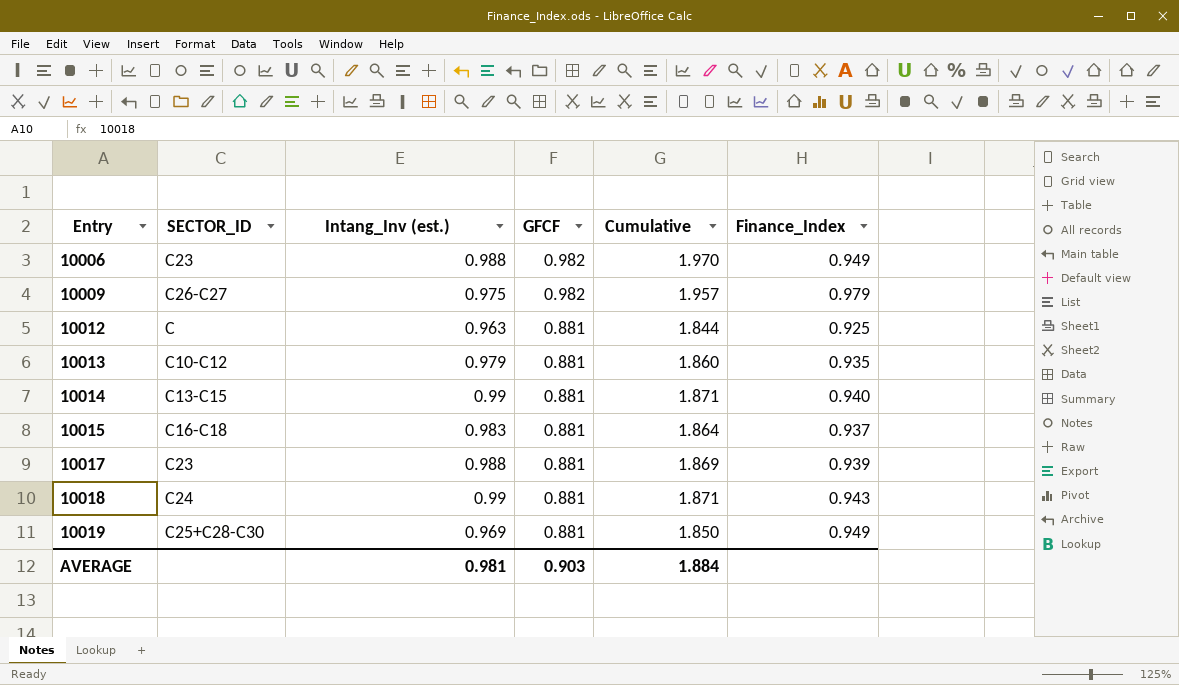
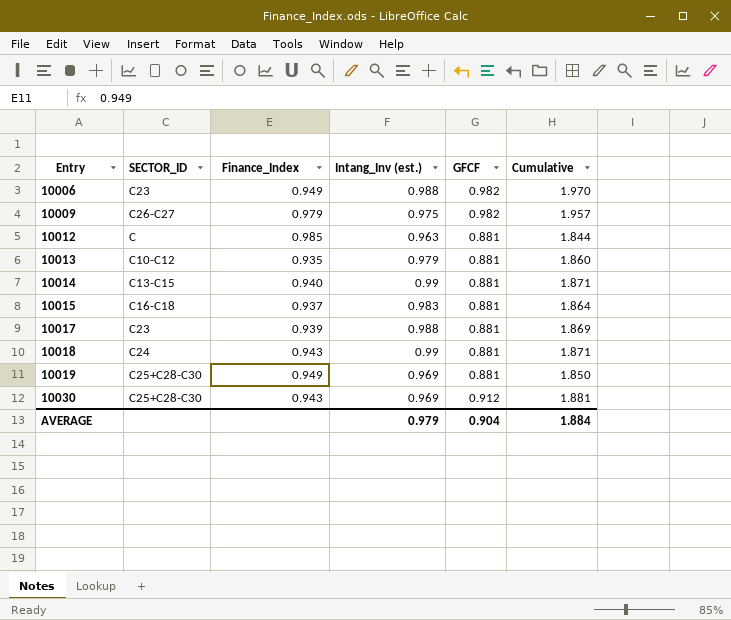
column Finance_Index | position: 6 -> 3
10012 | Finance_Index: 0.925 -> 0.985
row 10030: none -> C25+C28-C30 | 0.943 | 0.969 | 0.912 | 1.881
AVERAGE | Intang_Inv (est.): 0.981 -> 0.979
AVERAGE | GFCF: 0.903 -> 0.904

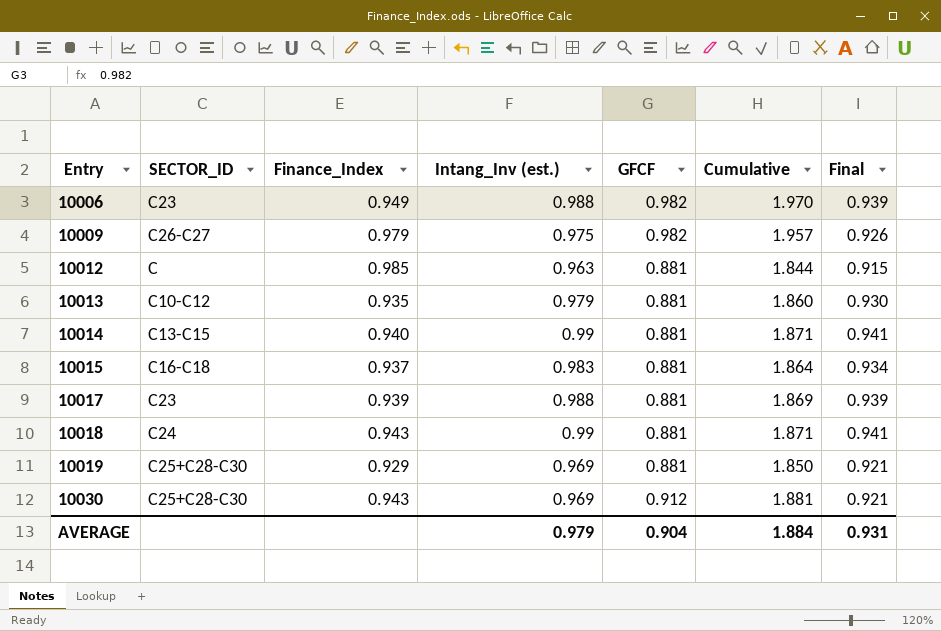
column Final | formula: none -> [Intang_Inv (est.)] * 0.95
10019 | Finance_Index: 0.949 -> 0.929

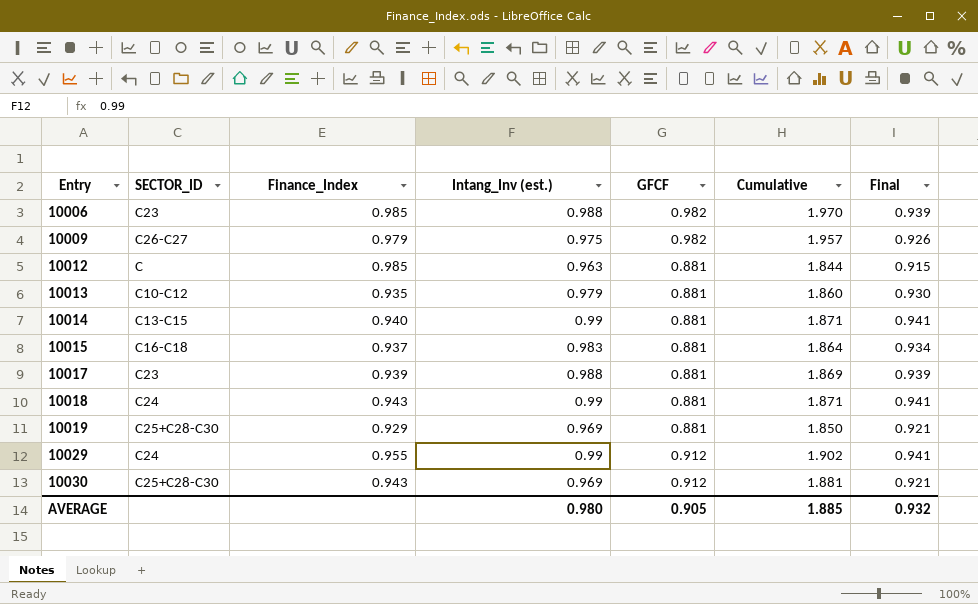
10006 | Finance_Index: 0.949 -> 0.985
row 10029: none -> C24 | 0.955 | 0.99 | 0.912 | 1.902 | 0.941
AVERAGE | Intang_Inv (est.): 0.979 -> 0.980
AVERAGE | GFCF: 0.904 -> 0.905
AVERAGE | Cumulative: 1.884 -> 1.885
AVERAGE | Final: 0.931 -> 0.932

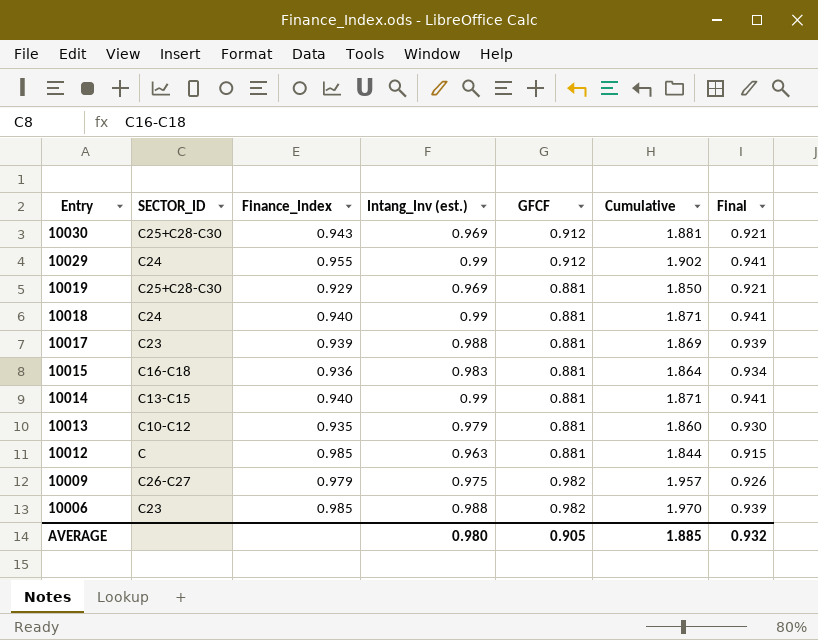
row order: Entry ascending -> Entry descending
10018 | Finance_Index: 0.943 -> 0.940
10015 | Finance_Index: 0.937 -> 0.936

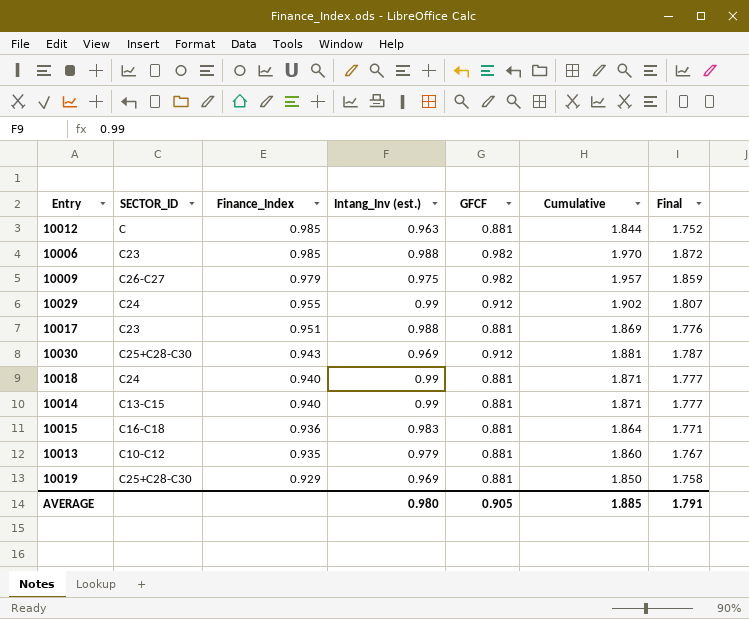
row order: Entry descending -> Finance_Index descending
column Final | formula: [Intang_Inv (est.)] * 0.95 -> [Cumulative] * 0.95
10017 | Finance_Index: 0.939 -> 0.951
AVERAGE | Final: 0.932 -> 1.791

